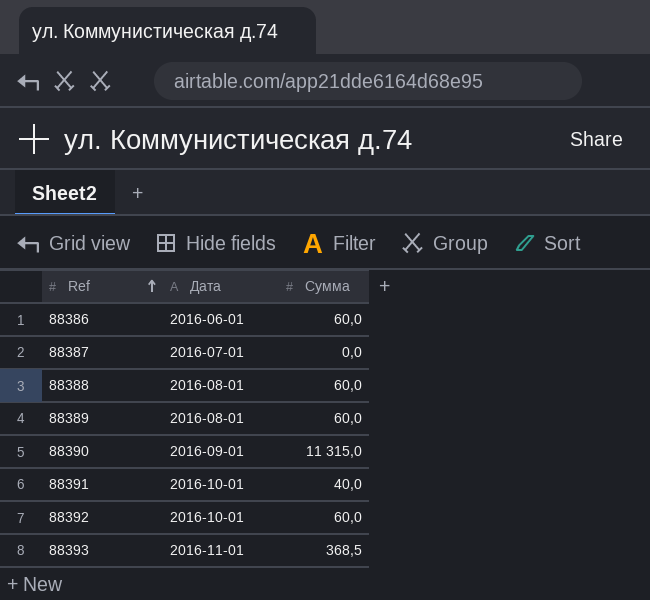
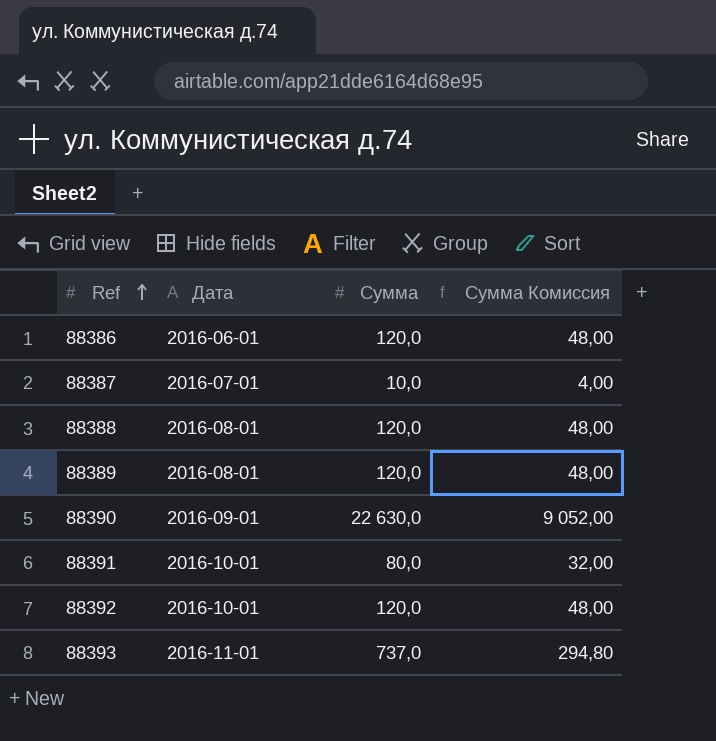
column Сумма Комиссия | formula: none -> [Сумма] * 0,4
88386 | Сумма: 60,0 -> 120,0
88387 | Сумма: 0,0 -> 10,0
88388 | Сумма: 60,0 -> 120,0
88389 | Сумма: 60,0 -> 120,0
88390 | Сумма: 11 315,0 -> 22 630,0
88391 | Сумма: 40,0 -> 80,0
88392 | Сумма: 60,0 -> 120,0
88393 | Сумма: 368,5 -> 737,0

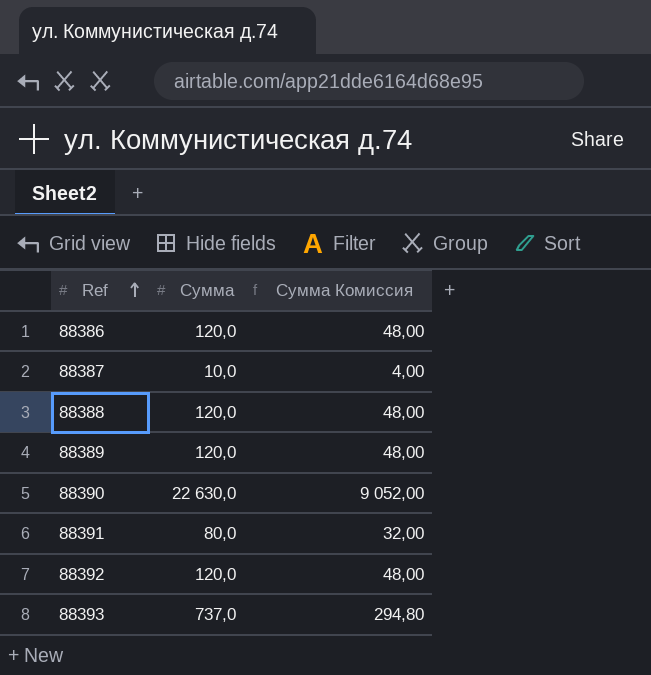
column Дата | position: 2 -> none

